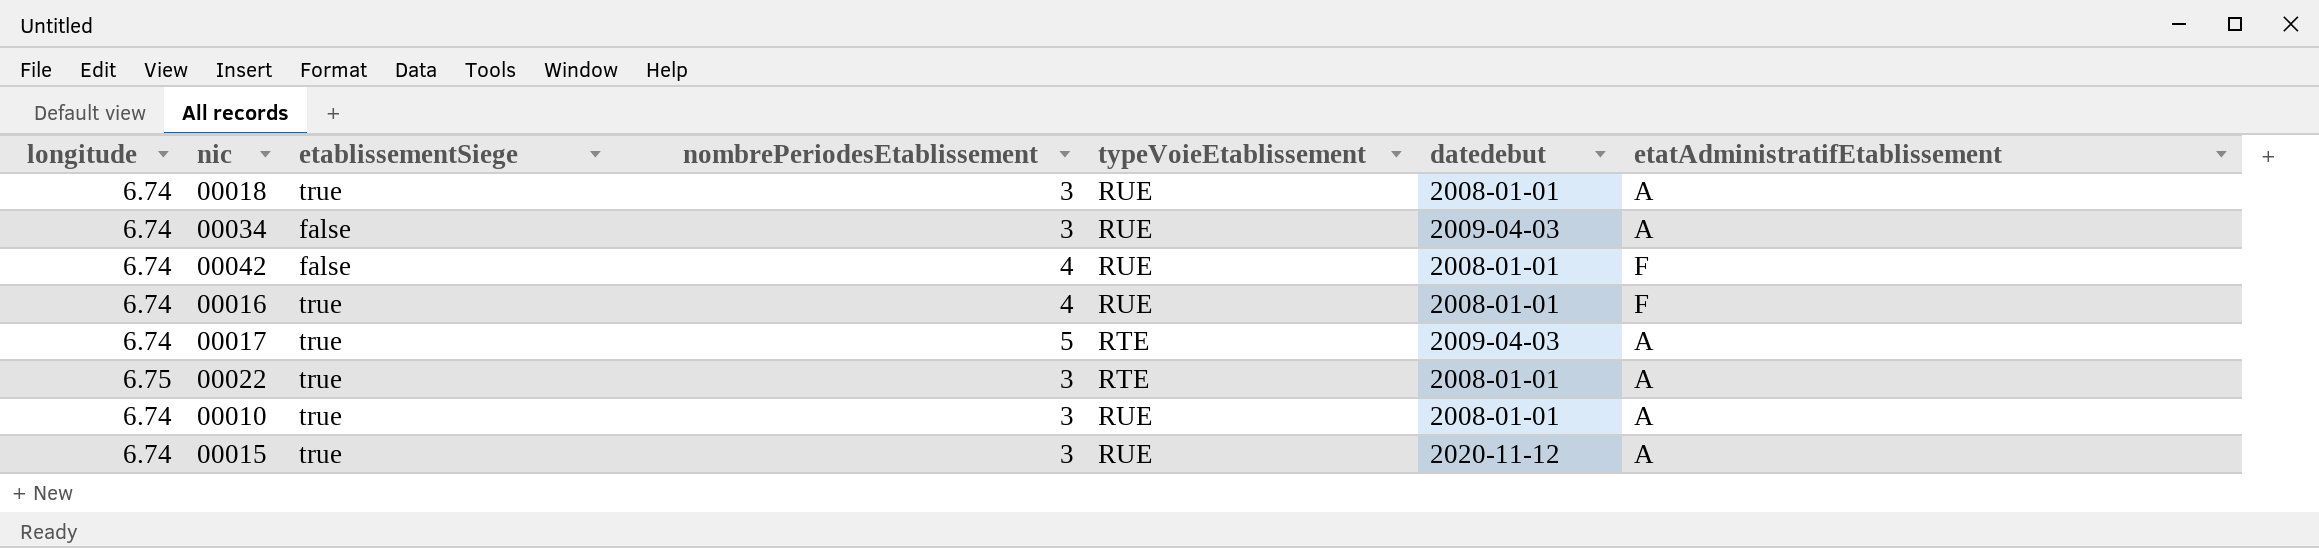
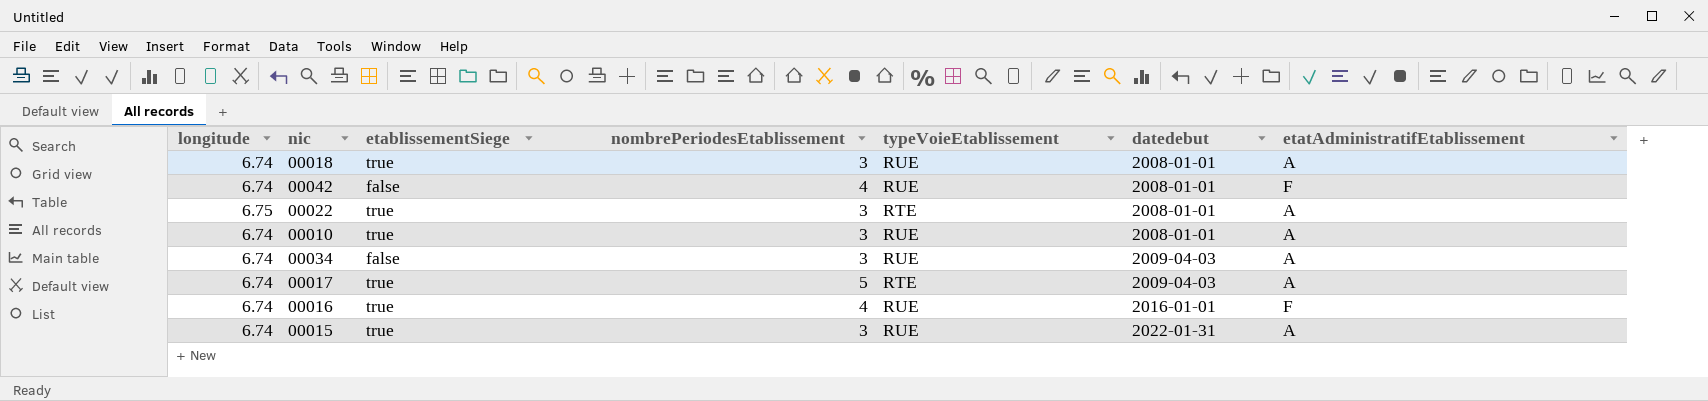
row order: none -> datedebut ascending
00016 | datedebut: 2008-01-01 -> 2016-01-01
00015 | datedebut: 2020-11-12 -> 2022-01-31

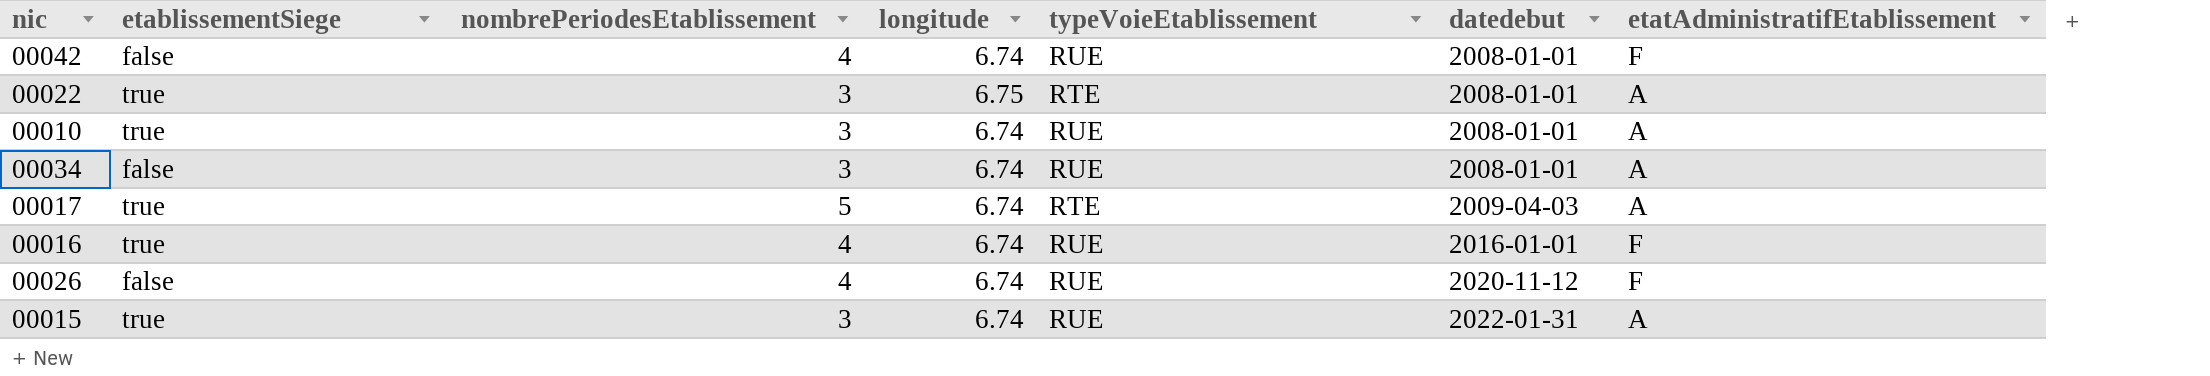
column longitude | position: 1 -> 4
row 00018: 6.74 | true | 3 | RUE | 2008-01-01 | A -> none
00034 | datedebut: 2009-04-03 -> 2008-01-01
row 00026: none -> false | 4 | 6.74 | RUE | 2020-11-12 | F

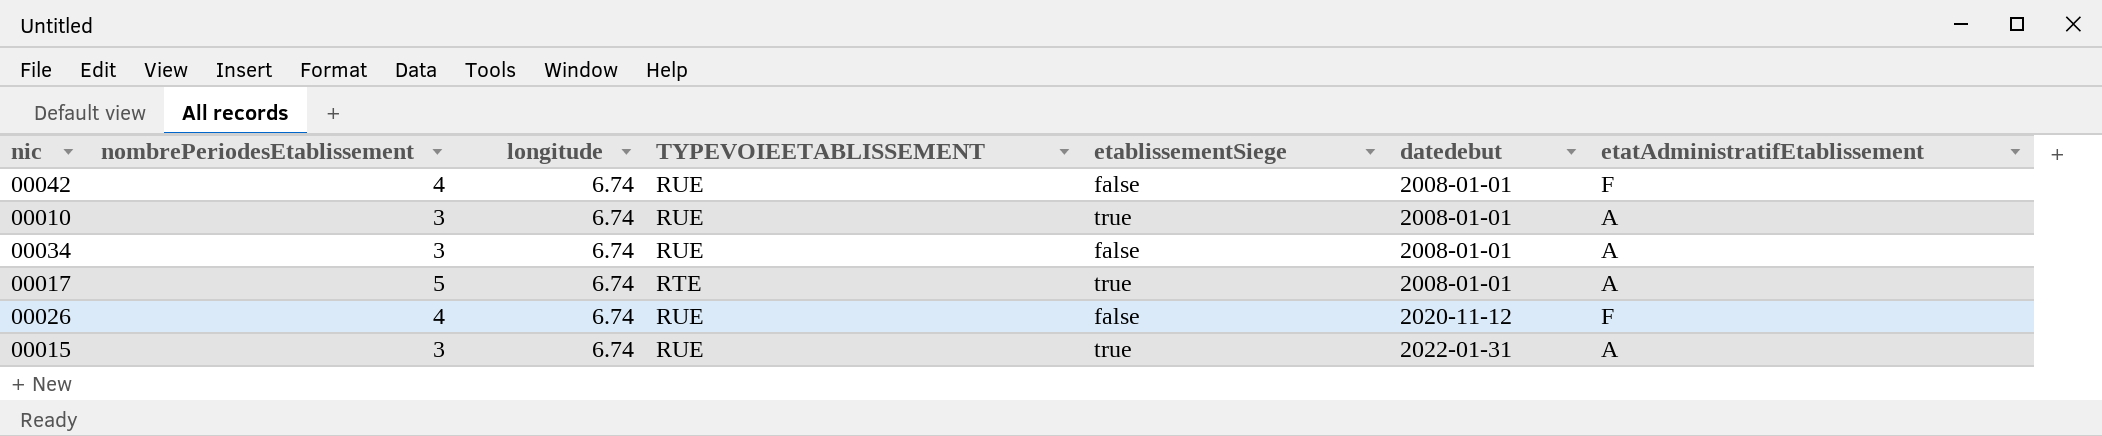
column name: typeVoieEtablissement -> TYPEVOIEETABLISSEMENT
column etablissementSiege | position: 2 -> 5
row 00022: true | 3 | 6.75 | RTE | 2008-01-01 | A -> none
row 00016: true | 4 | 6.74 | RUE | 2016-01-01 | F -> none
00017 | datedebut: 2009-04-03 -> 2008-01-01

